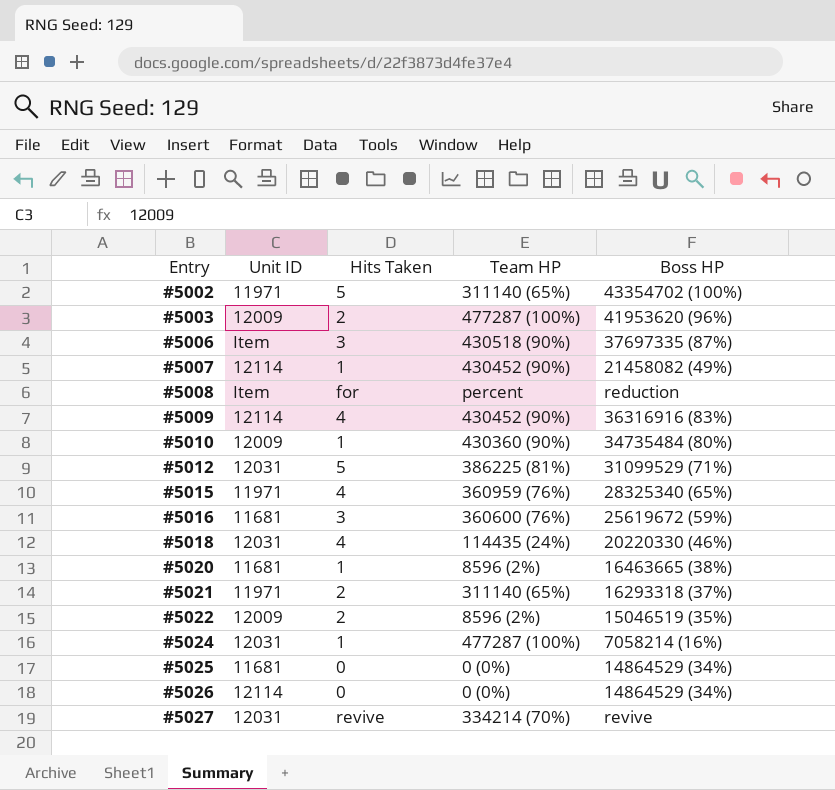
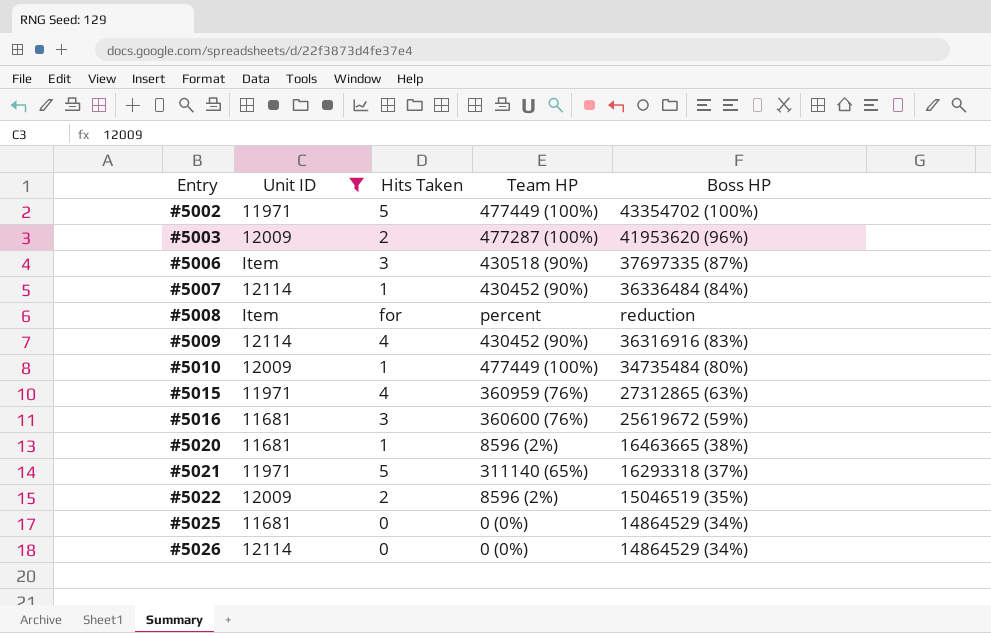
filter: none -> Unit ID != 12031
#5002 | Team HP: 311140 (65%) -> 477449 (100%)
#5007 | Boss HP: 21458082 (49%) -> 36336484 (84%)
#5010 | Team HP: 430360 (90%) -> 477449 (100%)
#5015 | Boss HP: 28325340 (65%) -> 27312865 (63%)
#5021 | Hits Taken: 2 -> 5

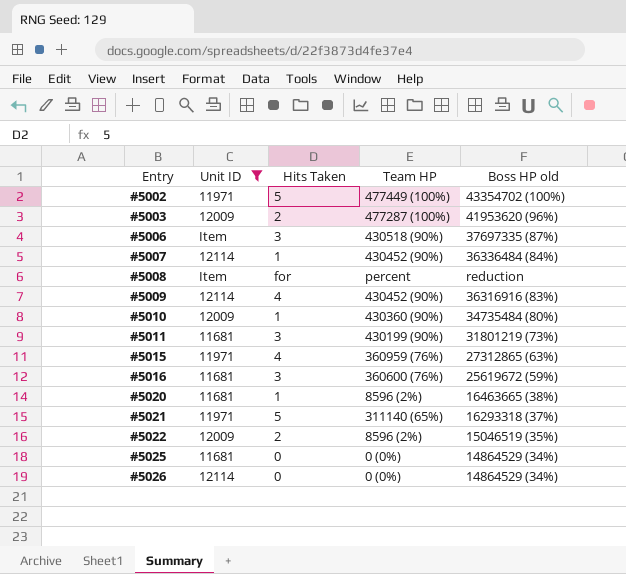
column name: Boss HP -> Boss HP old
#5010 | Team HP: 477449 (100%) -> 430360 (90%)
row #5011: none -> 11681 | 3 | 430199 (90%) | 31801219 (73%)

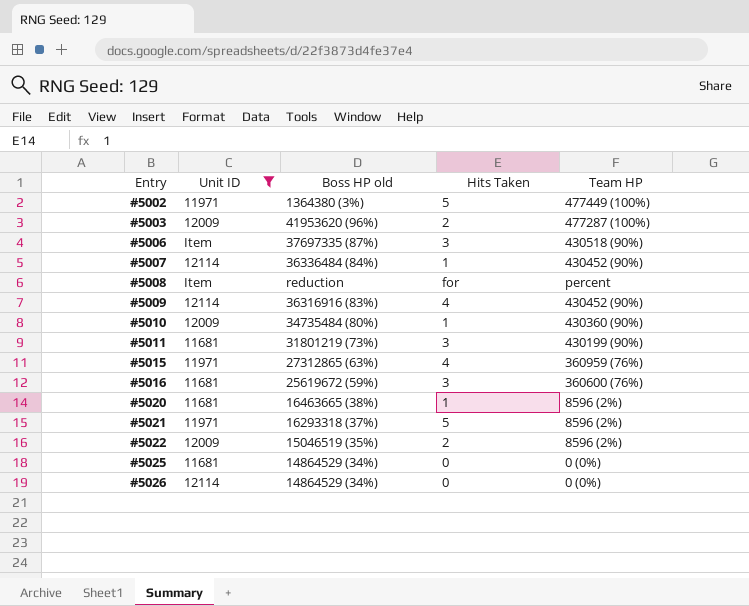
column Boss HP old | position: 5 -> 3
#5002 | Boss HP old: 43354702 (100%) -> 1364380 (3%)
#5021 | Team HP: 311140 (65%) -> 8596 (2%)

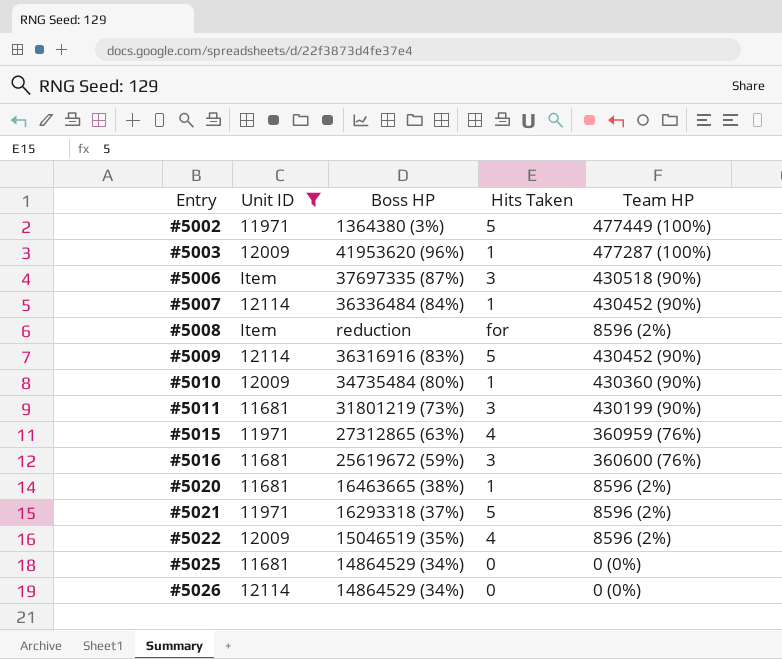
column name: Boss HP old -> Boss HP
#5003 | Hits Taken: 2 -> 1
#5008 | Team HP: percent -> 8596 (2%)
#5009 | Hits Taken: 4 -> 5
#5022 | Hits Taken: 2 -> 4

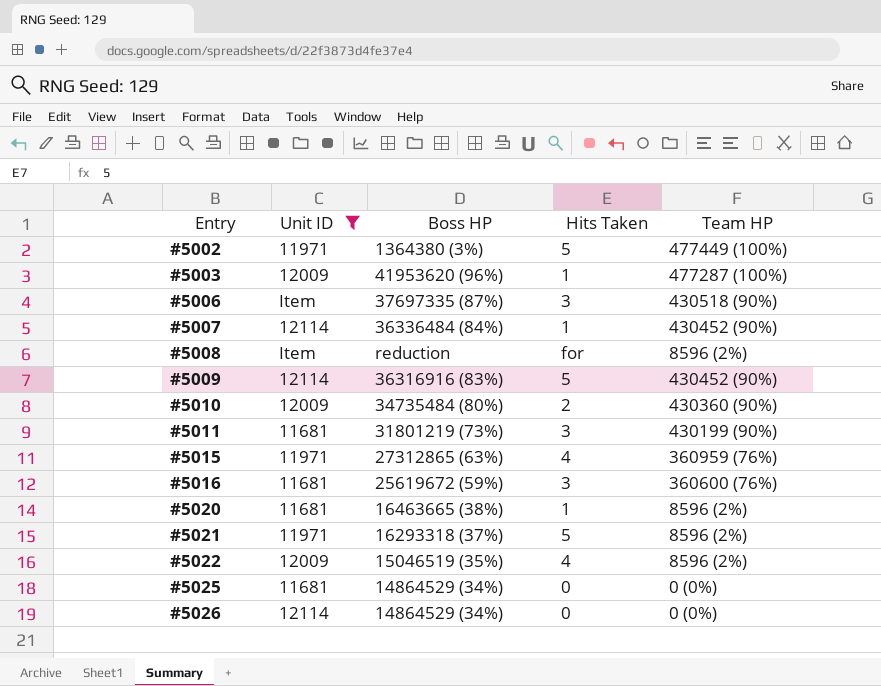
#5010 | Hits Taken: 1 -> 2

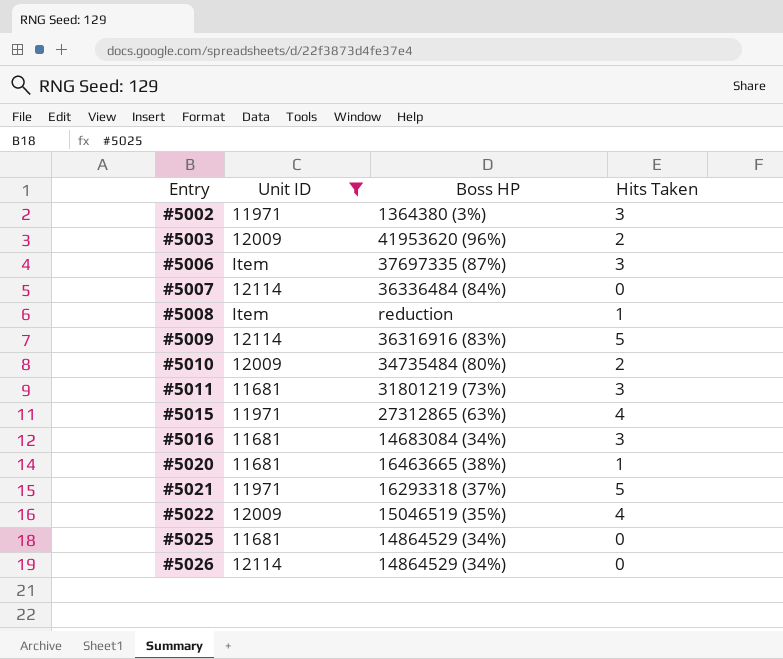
column Team HP | position: 5 -> none
#5002 | Hits Taken: 5 -> 3
#5003 | Hits Taken: 1 -> 2
#5007 | Hits Taken: 1 -> 0
#5008 | Hits Taken: for -> 1
#5016 | Boss HP: 25619672 (59%) -> 14683084 (34%)

